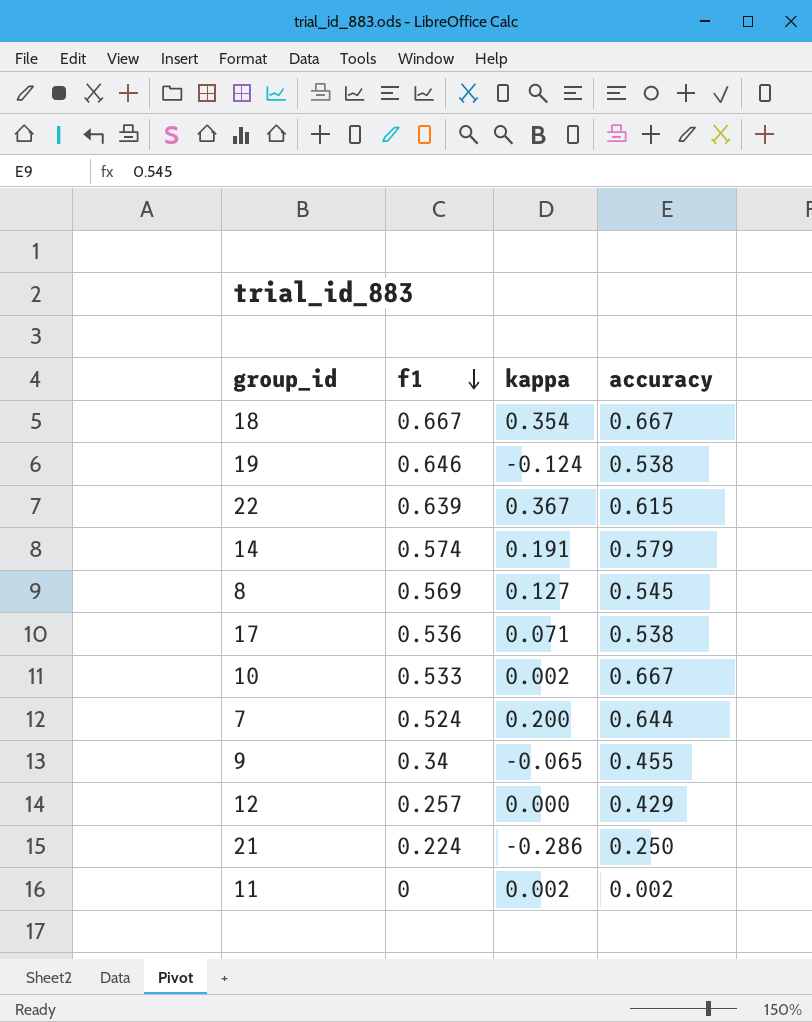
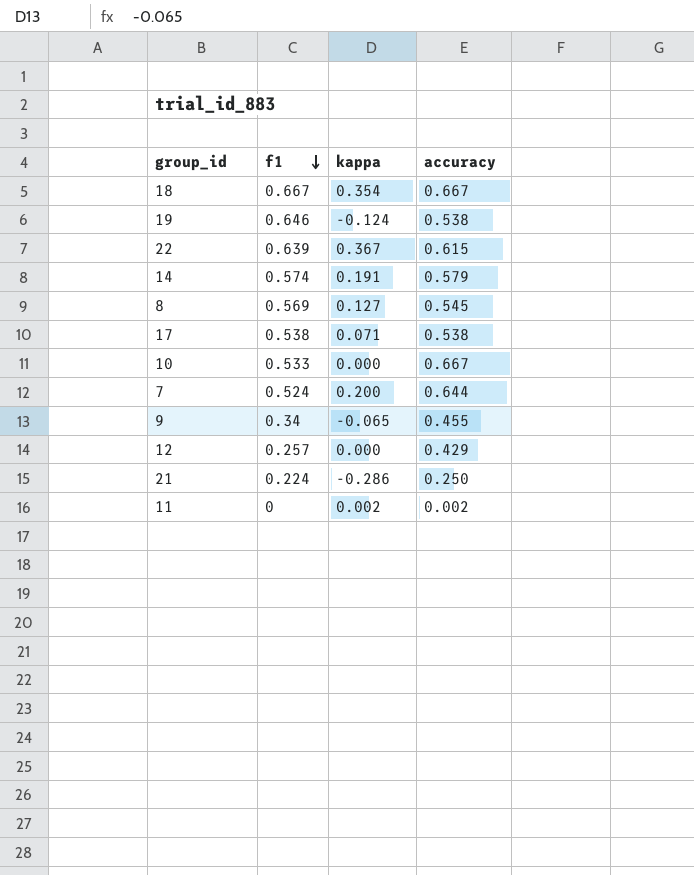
17 | f1: 0.536 -> 0.538
10 | kappa: 0.002 -> 0.000

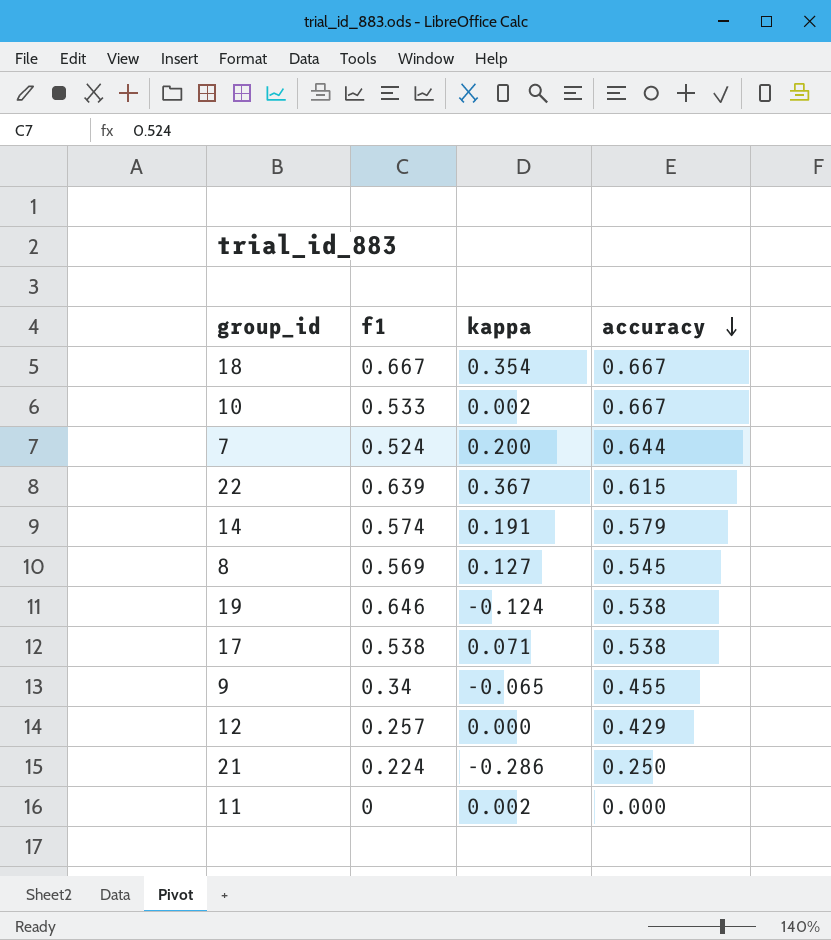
row order: f1 descending -> accuracy descending
10 | kappa: 0.000 -> 0.002
11 | accuracy: 0.002 -> 0.000

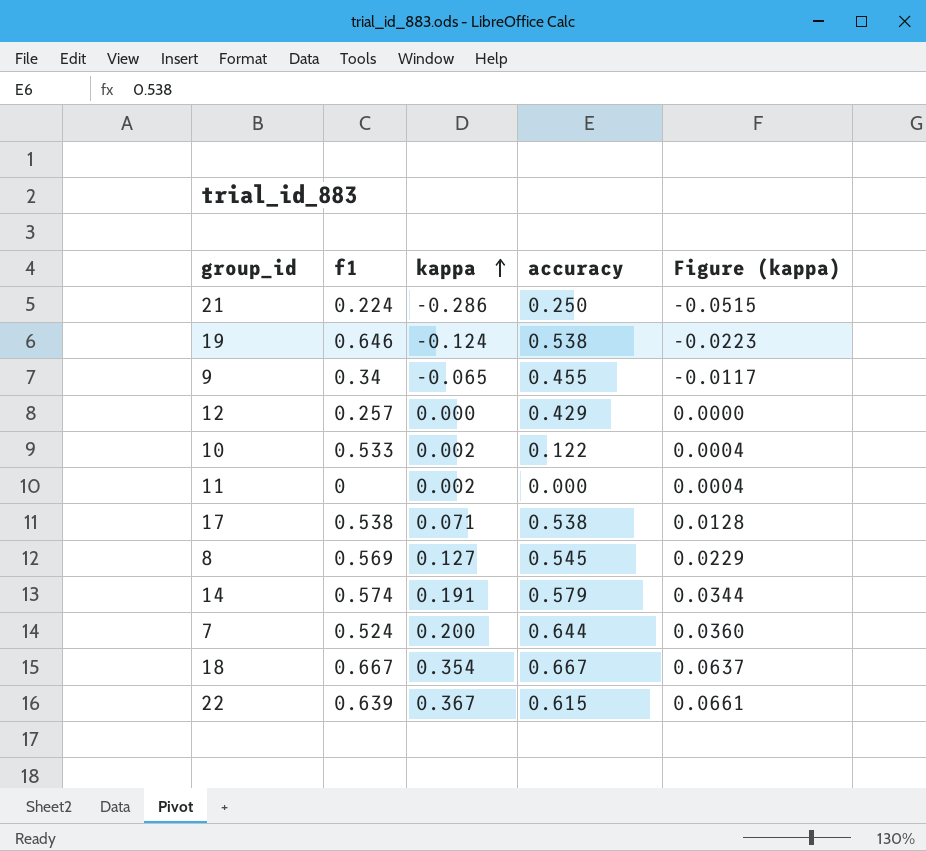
row order: accuracy descending -> kappa ascending
column Figure (kappa) | formula: none -> [kappa] * 0.18
10 | accuracy: 0.667 -> 0.122

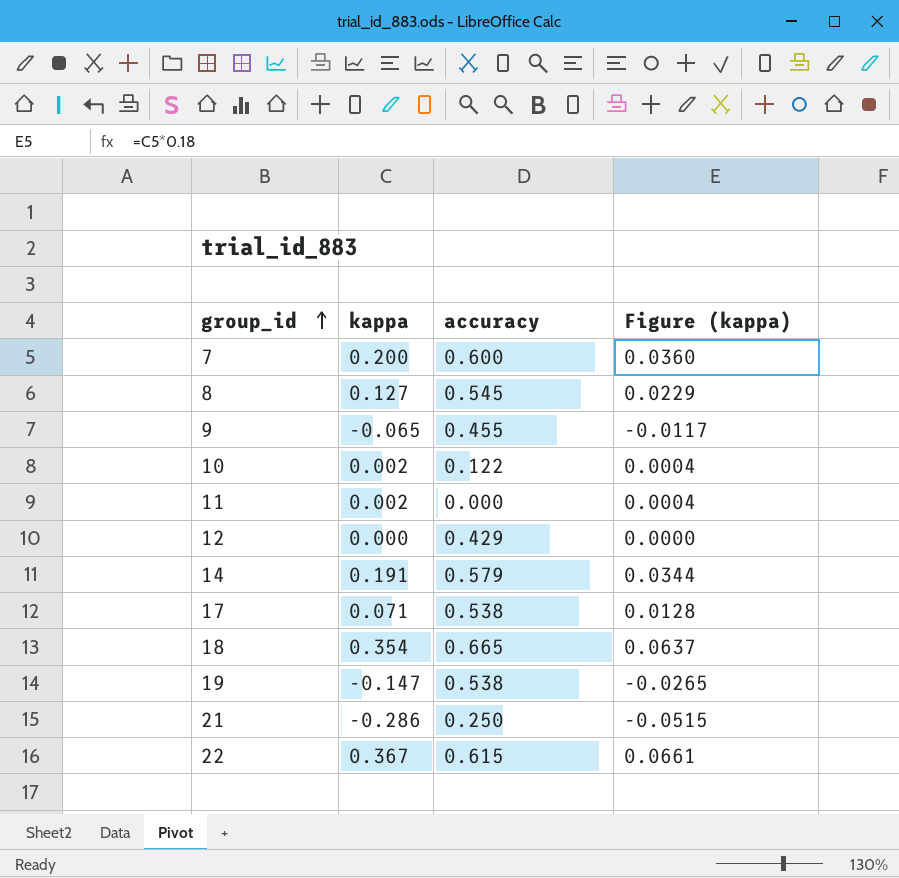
row order: kappa ascending -> group_id ascending
column f1 | position: 2 -> none
7 | accuracy: 0.644 -> 0.600
18 | accuracy: 0.667 -> 0.665
19 | kappa: -0.124 -> -0.147
19 | Figure (kappa): -0.0223 -> -0.0265

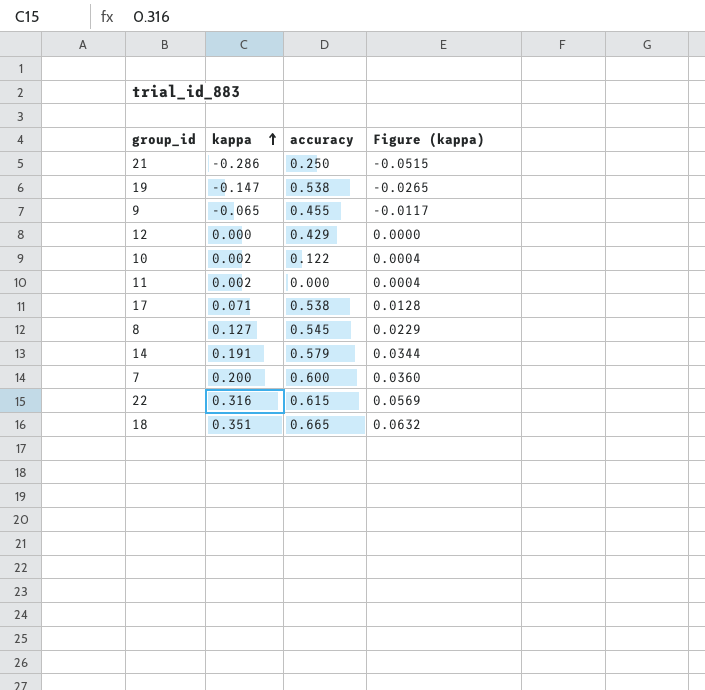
row order: group_id ascending -> kappa ascending
22 | kappa: 0.367 -> 0.316
22 | Figure (kappa): 0.0661 -> 0.0569
18 | kappa: 0.354 -> 0.351
18 | Figure (kappa): 0.0637 -> 0.0632

